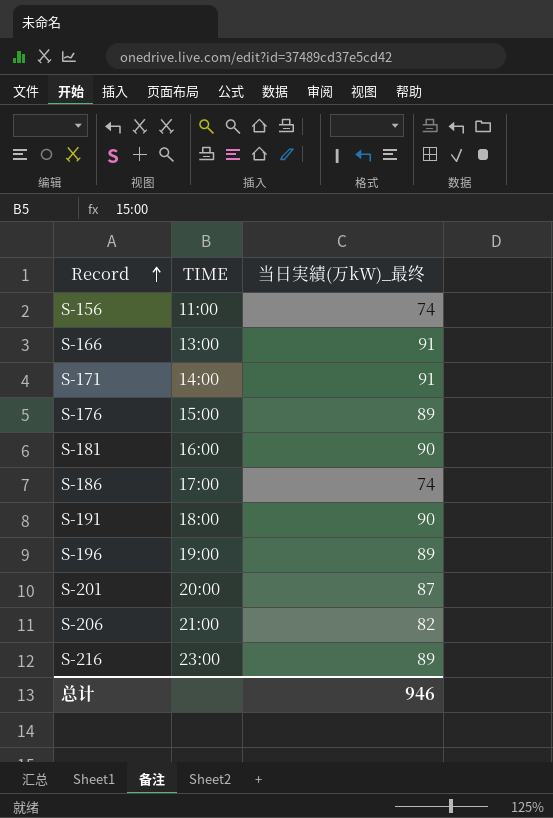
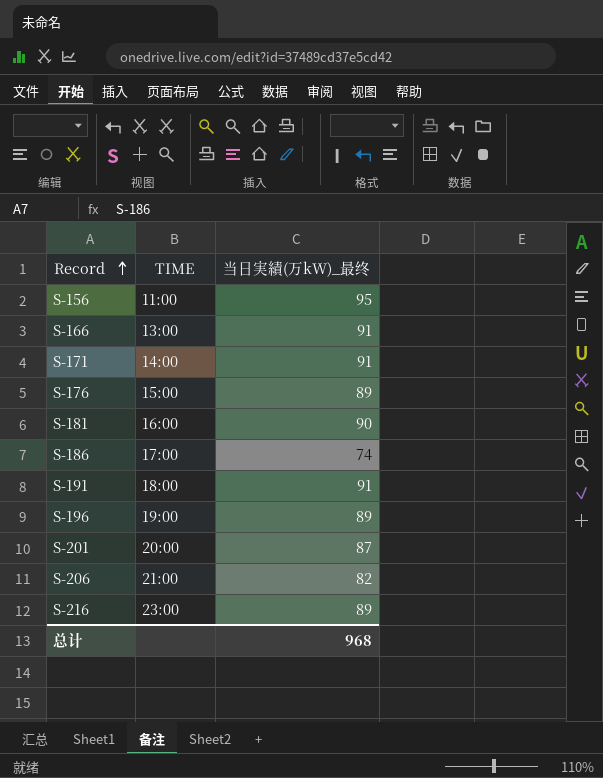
S-156 | 当日実績(万kW)_最终: 74 -> 95
S-191 | 当日実績(万kW)_最终: 90 -> 91
总计 | 当日実績(万kW)_最终: 946 -> 968

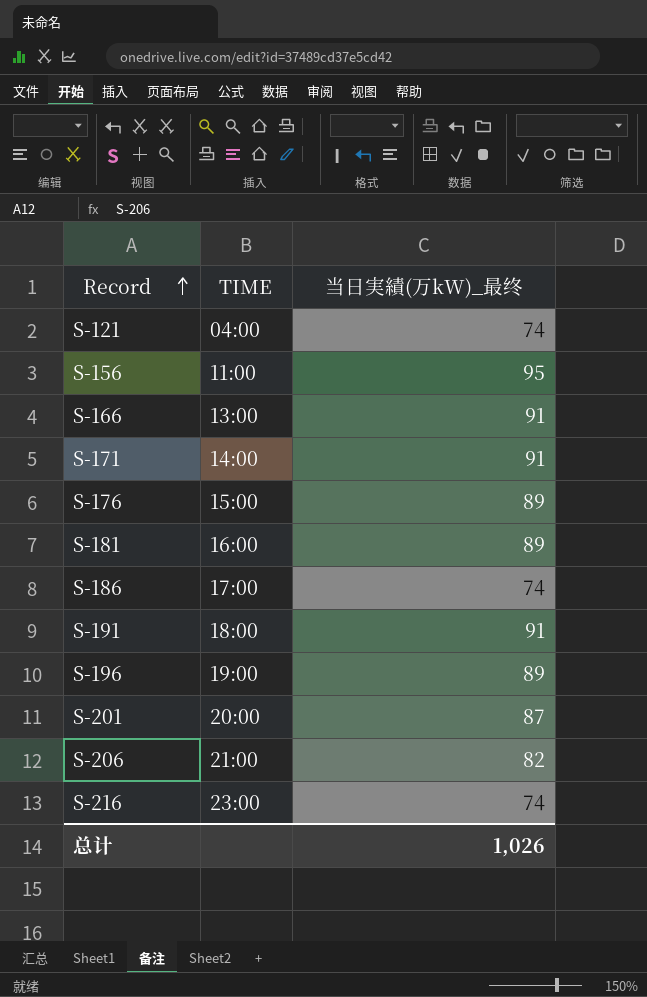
row S-121: none -> 04:00 | 74
S-181 | 当日実績(万kW)_最终: 90 -> 89
S-216 | 当日実績(万kW)_最终: 89 -> 74
总计 | 当日実績(万kW)_最终: 968 -> 1,026

